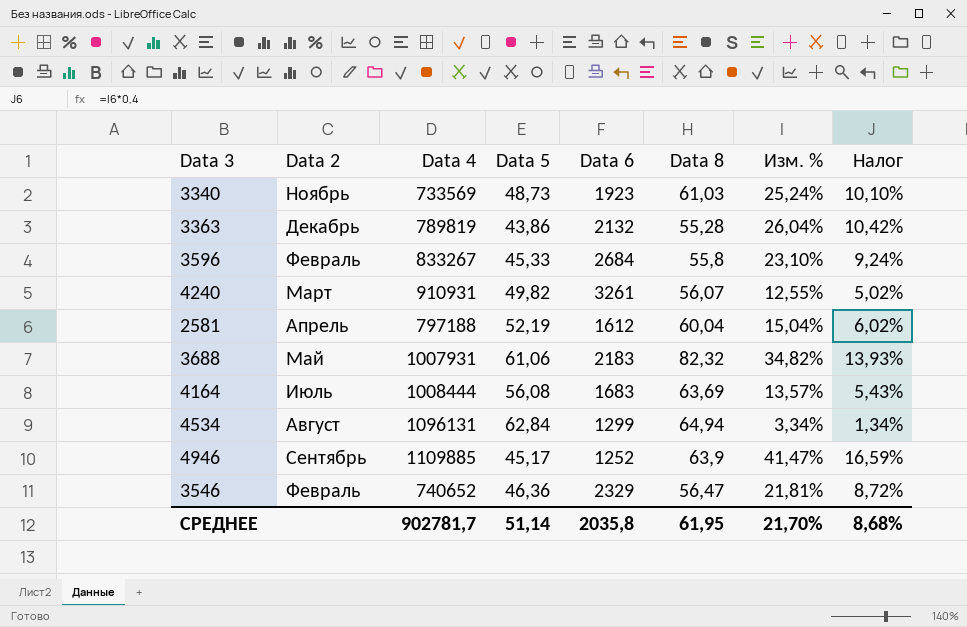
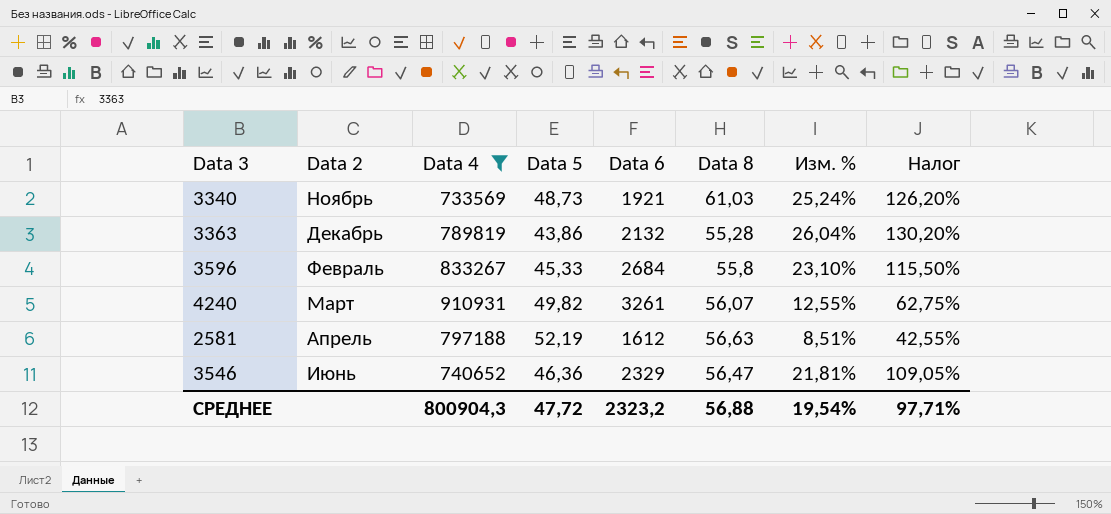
filter: none -> Data 4 <= 910931
column Налог | formula: [Изм. %] * 0,4 -> [Изм. %] * 5
3340 | Data 6: 1923 -> 1921
2581 | Data 8: 60,04 -> 56,63
2581 | Изм. %: 15,04% -> 8,51%
3546 | Data 2: Февраль -> Июнь
СРЕДНЕЕ | Data 4: 902781,7 -> 800904,3
СРЕДНЕЕ | Data 5: 51,14 -> 47,72
СРЕДНЕЕ | Data 6: 2035,8 -> 2323,2
СРЕДНЕЕ | Data 8: 61,95 -> 56,88
СРЕДНЕЕ | Изм. %: 21,70% -> 19,54%
СРЕДНЕЕ | Налог: 8,68% -> 97,71%

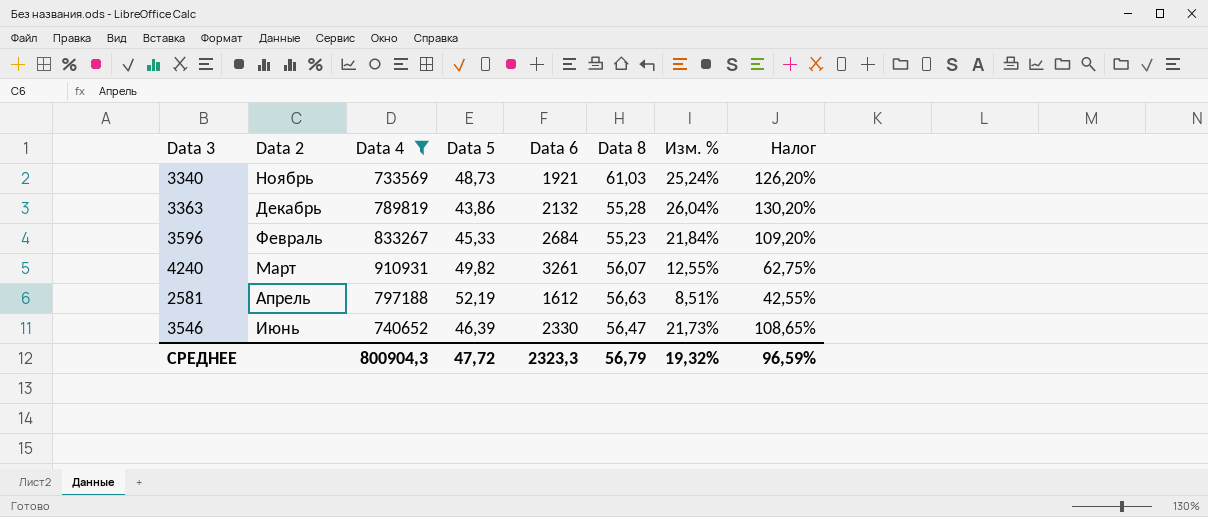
3596 | Data 8: 55,8 -> 55,23
3596 | Изм. %: 23,10% -> 21,84%
3596 | Налог: 115,50% -> 109,20%
3546 | Data 5: 46,36 -> 46,39
3546 | Data 6: 2329 -> 2330
3546 | Изм. %: 21,81% -> 21,73%
3546 | Налог: 109,05% -> 108,65%
СРЕДНЕЕ | Data 6: 2323,2 -> 2323,3
СРЕДНЕЕ | Data 8: 56,88 -> 56,79
СРЕДНЕЕ | Изм. %: 19,54% -> 19,32%
СРЕДНЕЕ | Налог: 97,71% -> 96,59%

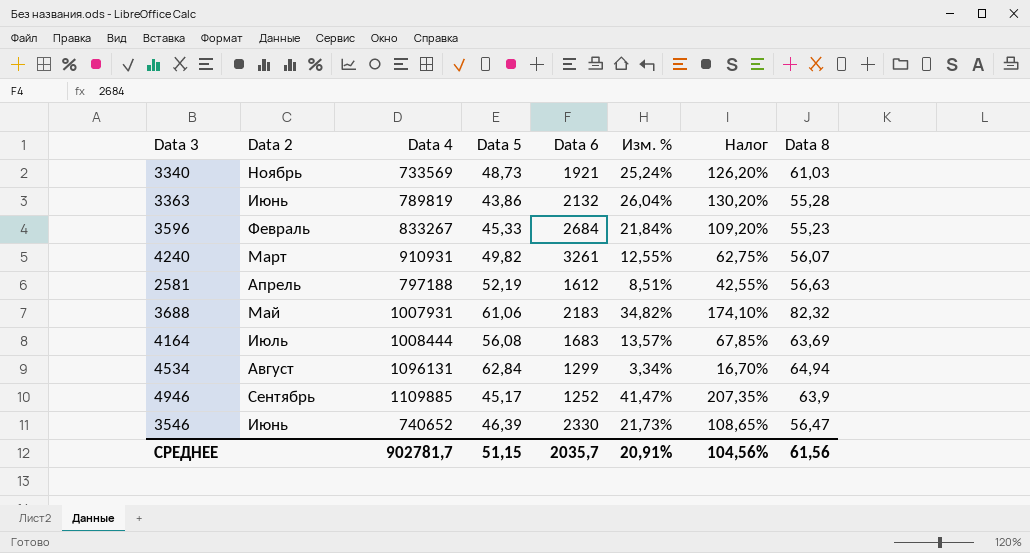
filter: Data 4 <= 910931 -> none
column Data 8 | position: 6 -> 8
3363 | Data 2: Декабрь -> Июнь
СРЕДНЕЕ | Data 4: 800904,3 -> 902781,7
СРЕДНЕЕ | Data 5: 47,72 -> 51,15
СРЕДНЕЕ | Data 6: 2323,3 -> 2035,7
СРЕДНЕЕ | Изм. %: 19,32% -> 20,91%
СРЕДНЕЕ | Налог: 96,59% -> 104,56%
СРЕДНЕЕ | Data 8: 56,79 -> 61,56

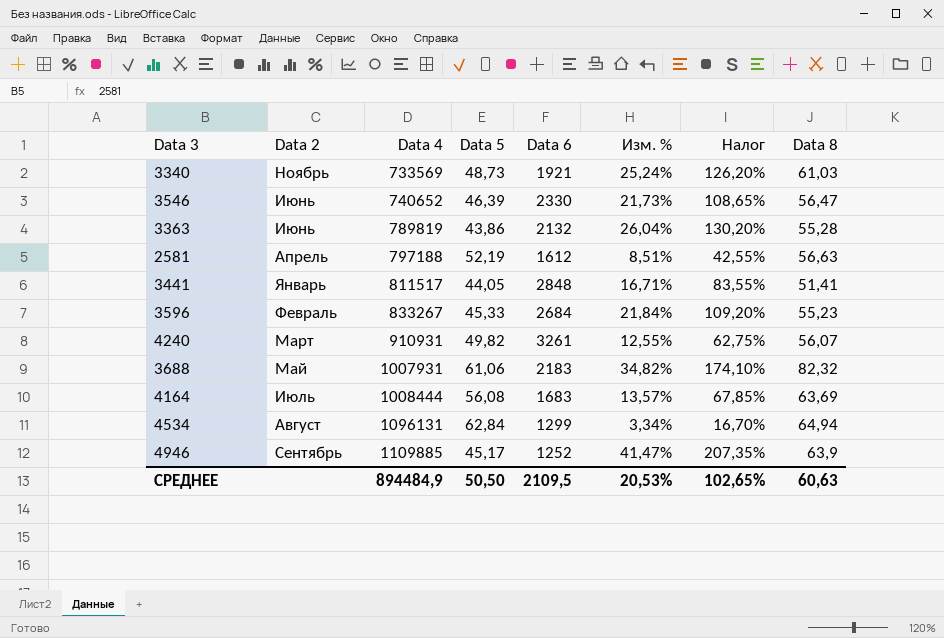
row order: none -> Data 4 ascending
row 3441: none -> Январь | 811517 | 44,05 | 2848 | 16,71% | 83,55% | 51,41
СРЕДНЕЕ | Data 4: 902781,7 -> 894484,9
СРЕДНЕЕ | Data 5: 51,15 -> 50,50
СРЕДНЕЕ | Data 6: 2035,7 -> 2109,5
СРЕДНЕЕ | Изм. %: 20,91% -> 20,53%
СРЕДНЕЕ | Налог: 104,56% -> 102,65%
СРЕДНЕЕ | Data 8: 61,56 -> 60,63

